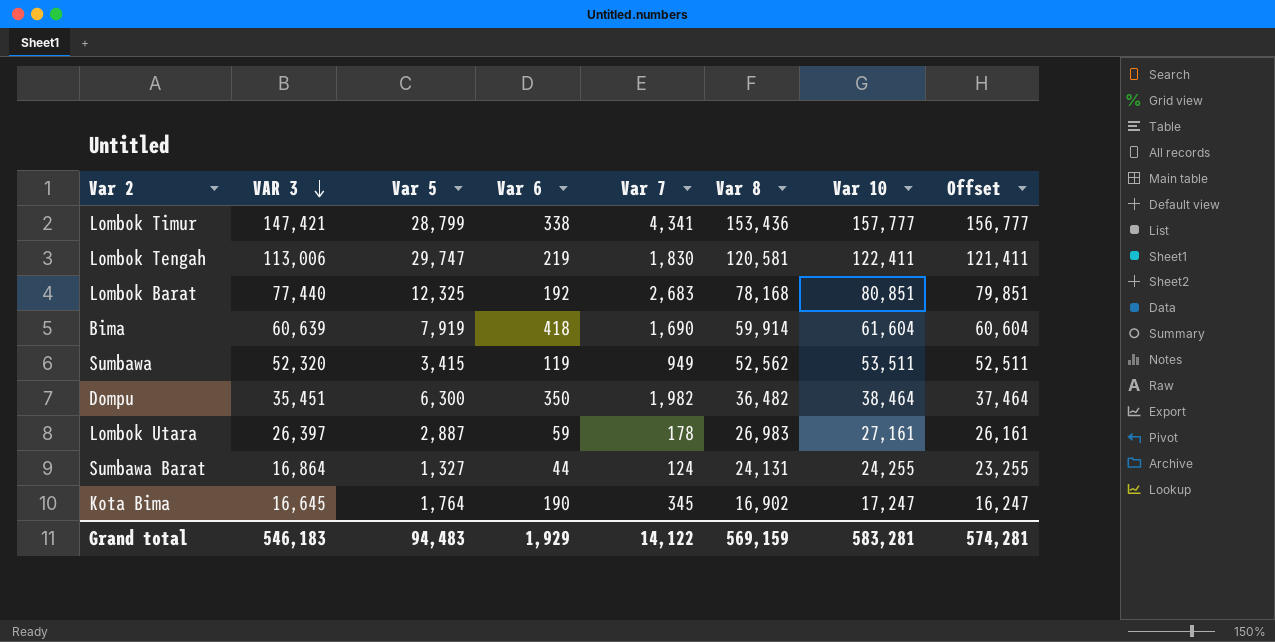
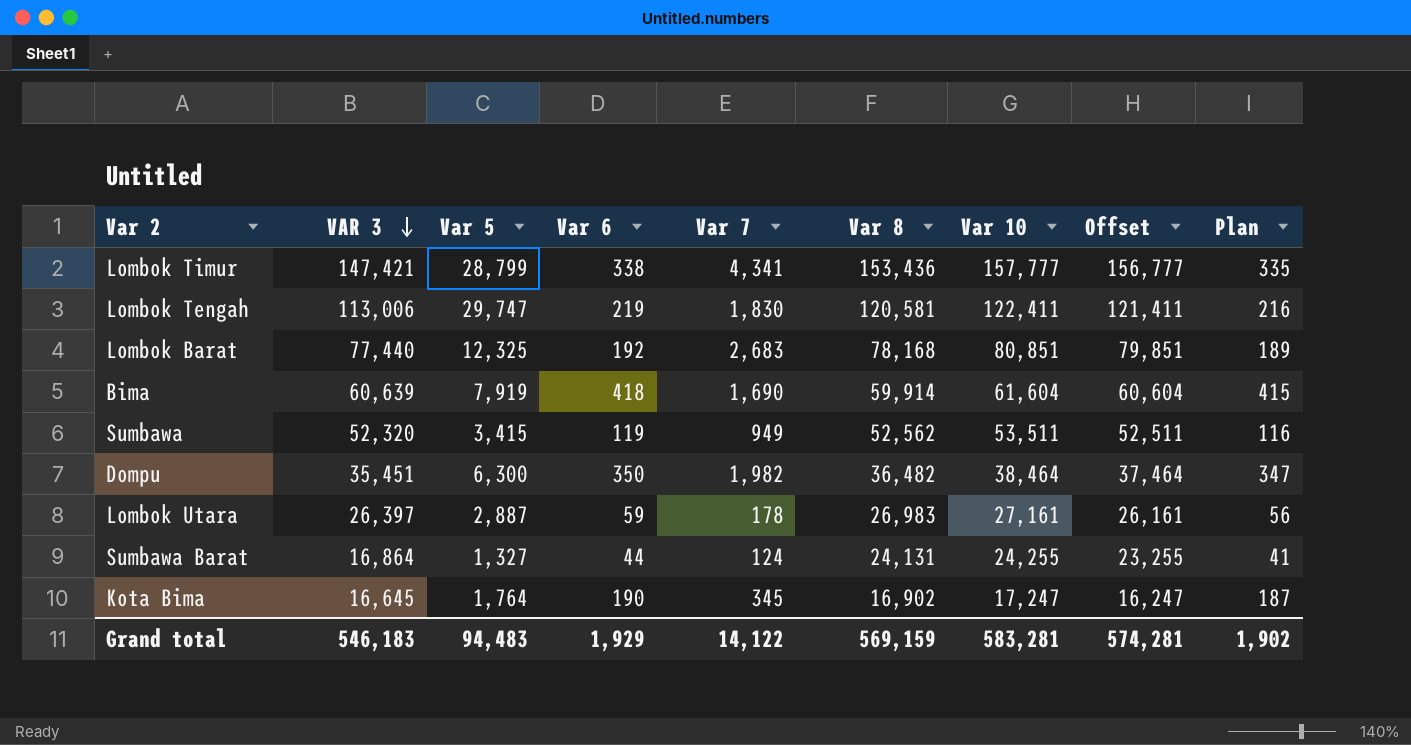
column Plan | formula: none -> [Var 6] - 3

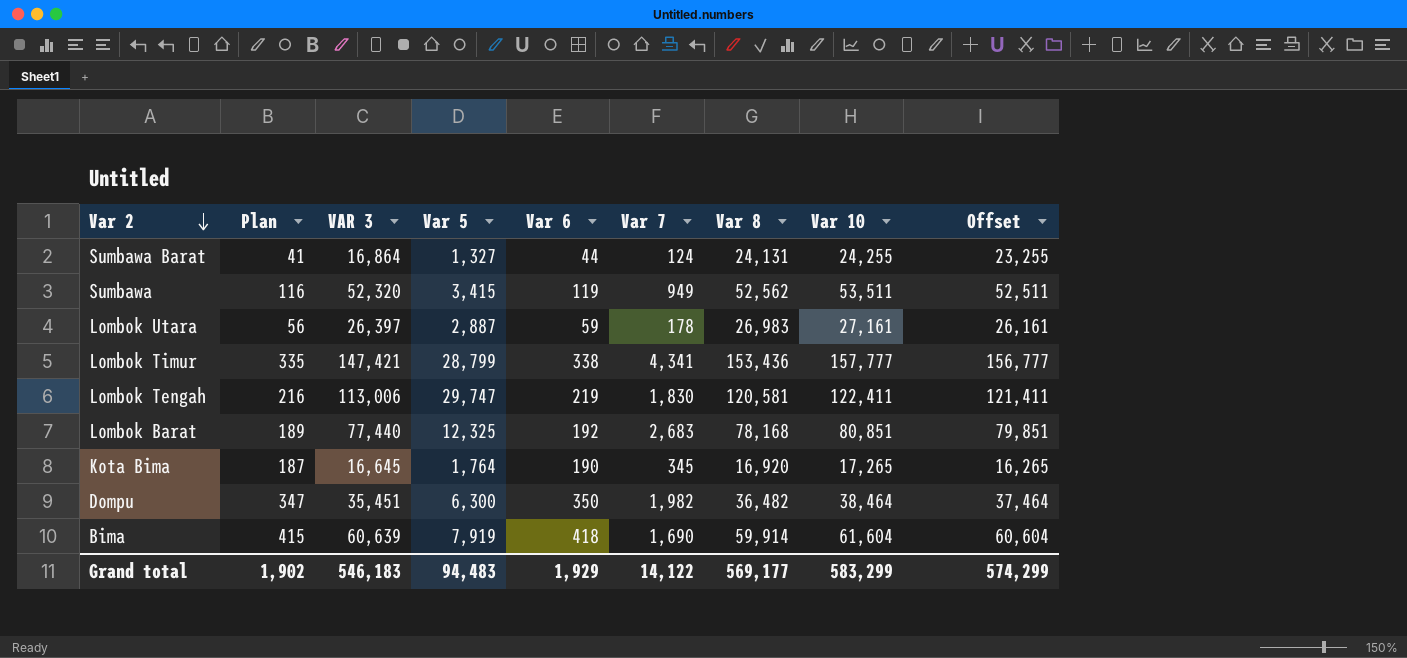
row order: VAR 3 descending -> Var 2 descending
column Plan | position: 9 -> 2
Kota Bima | Var 8: 16,902 -> 16,920
Kota Bima | Var 10: 17,247 -> 17,265
Kota Bima | Offset: 16,247 -> 16,265
Grand total | Var 8: 569,159 -> 569,177
Grand total | Var 10: 583,281 -> 583,299
Grand total | Offset: 574,281 -> 574,299

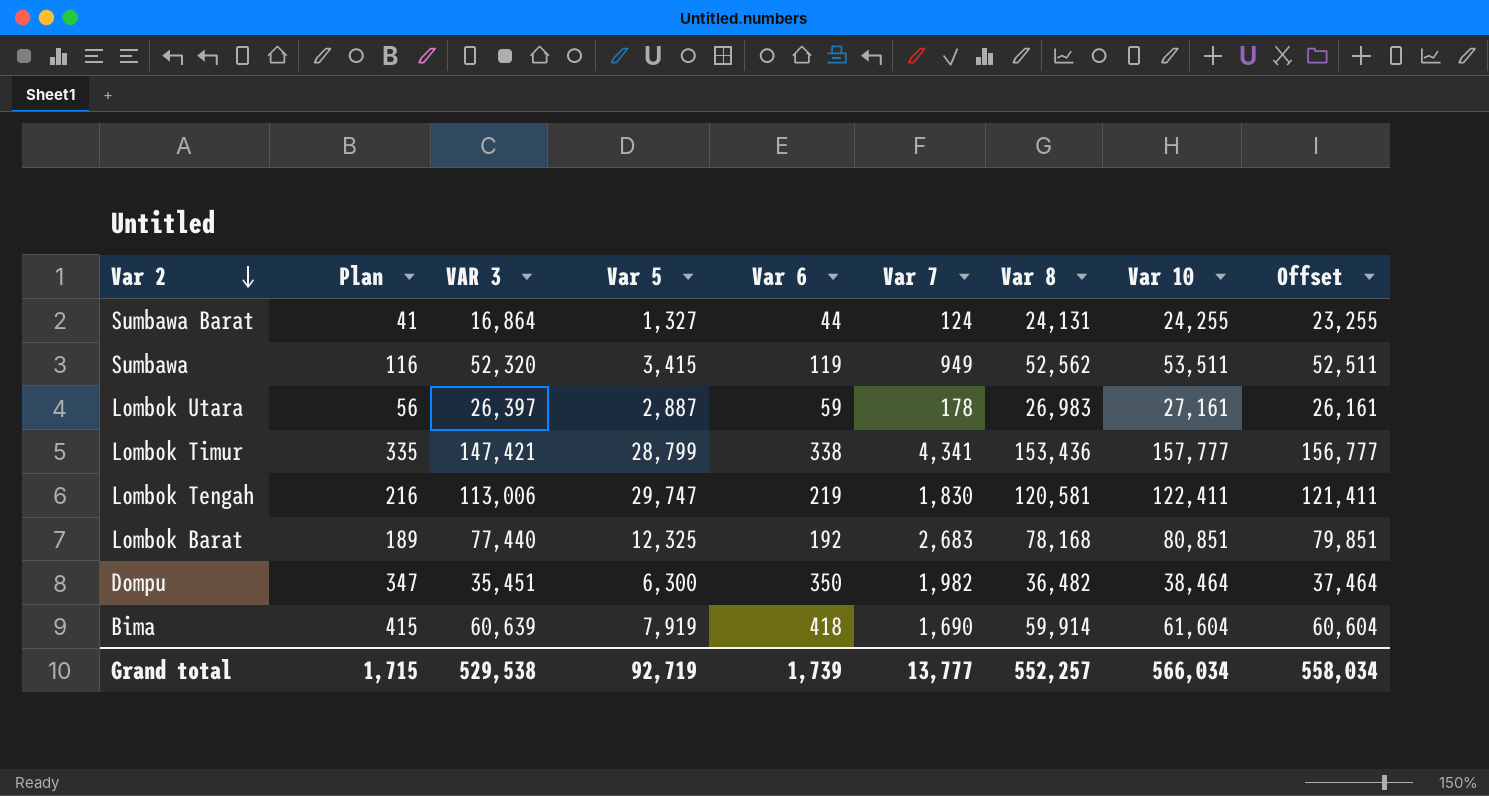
row Kota Bima: 187 | 16,645 | 1,764 | 190 | 345 | 16,920 | 17,265 | 16,265 -> none
Grand total | Plan: 1,902 -> 1,715
Grand total | VAR 3: 546,183 -> 529,538
Grand total | Var 5: 94,483 -> 92,719
Grand total | Var 6: 1,929 -> 1,739
Grand total | Var 7: 14,122 -> 13,777
Grand total | Var 8: 569,177 -> 552,257
Grand total | Var 10: 583,299 -> 566,034
Grand total | Offset: 574,299 -> 558,034

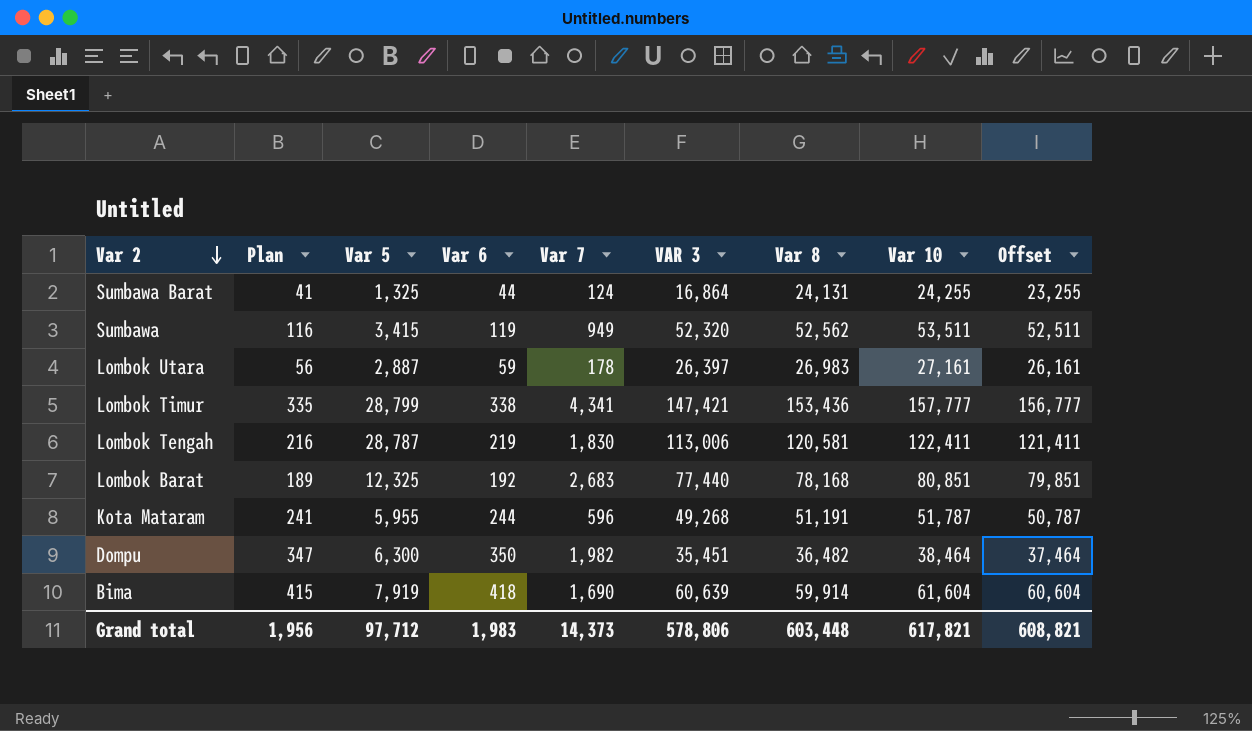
column VAR 3 | position: 3 -> 6
Sumbawa Barat | Var 5: 1,327 -> 1,325
Lombok Tengah | Var 5: 29,747 -> 28,787
row Kota Mataram: none -> 241 | 5,955 | 244 | 596 | 49,268 | 51,191 | 51,787 | 50,787
Grand total | Plan: 1,715 -> 1,956
Grand total | Var 5: 92,719 -> 97,712
Grand total | Var 6: 1,739 -> 1,983
Grand total | Var 7: 13,777 -> 14,373
Grand total | VAR 3: 529,538 -> 578,806
Grand total | Var 8: 552,257 -> 603,448
Grand total | Var 10: 566,034 -> 617,821
Grand total | Offset: 558,034 -> 608,821

